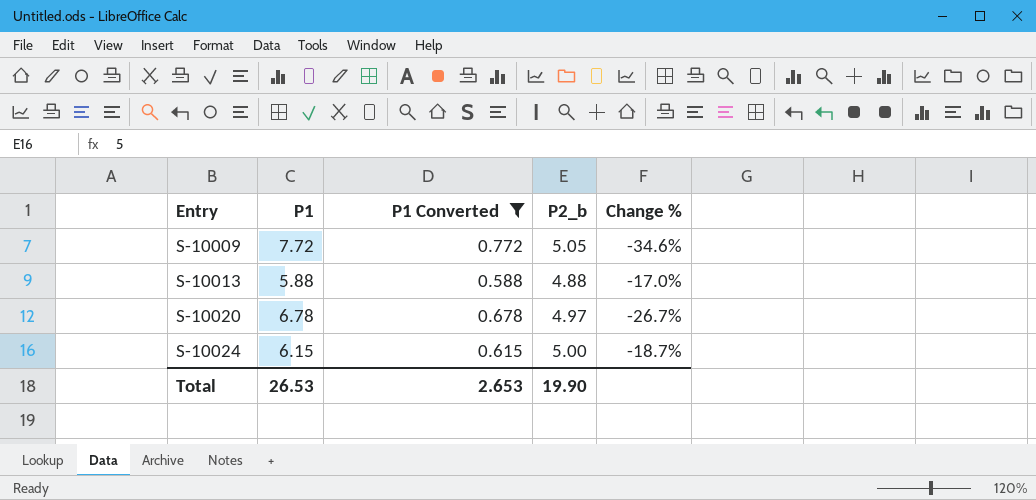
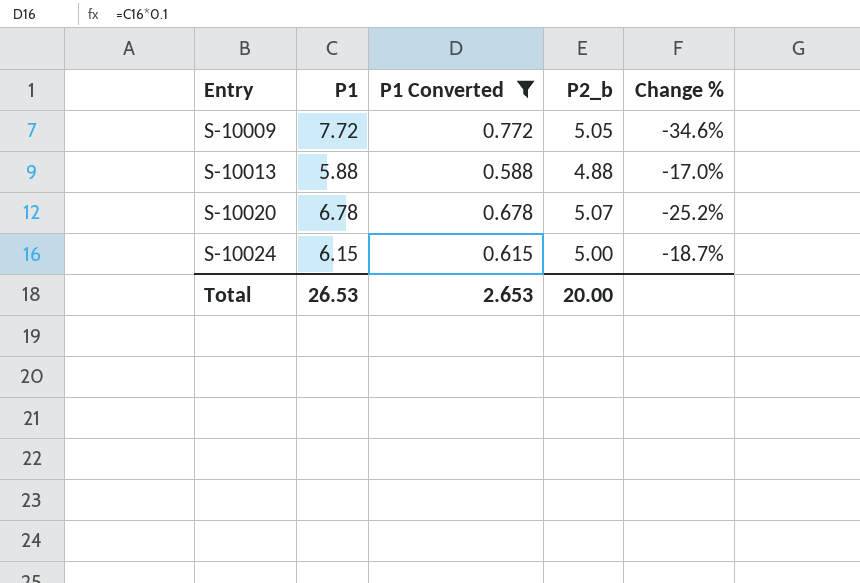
S-10020 | P2_b: 4.97 -> 5.07
S-10020 | Change %: -26.7% -> -25.2%
Total | P2_b: 19.90 -> 20.00

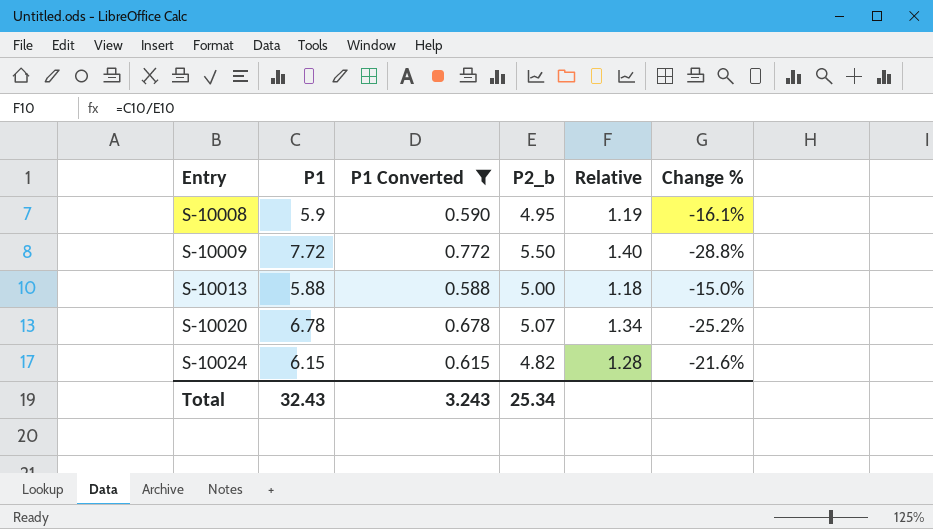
column Relative | formula: none -> [P1] / [P2_b]
row S-10008: none -> 5.9 | 0.590 | 4.95 | 1.19 | -16.1%
S-10009 | P2_b: 5.05 -> 5.50
S-10009 | Change %: -34.6% -> -28.8%
S-10013 | P2_b: 4.88 -> 5.00
S-10013 | Change %: -17.0% -> -15.0%
S-10024 | P2_b: 5.00 -> 4.82
S-10024 | Change %: -18.7% -> -21.6%
Total | P1: 26.53 -> 32.43
Total | P1 Converted: 2.653 -> 3.243
Total | P2_b: 20.00 -> 25.34

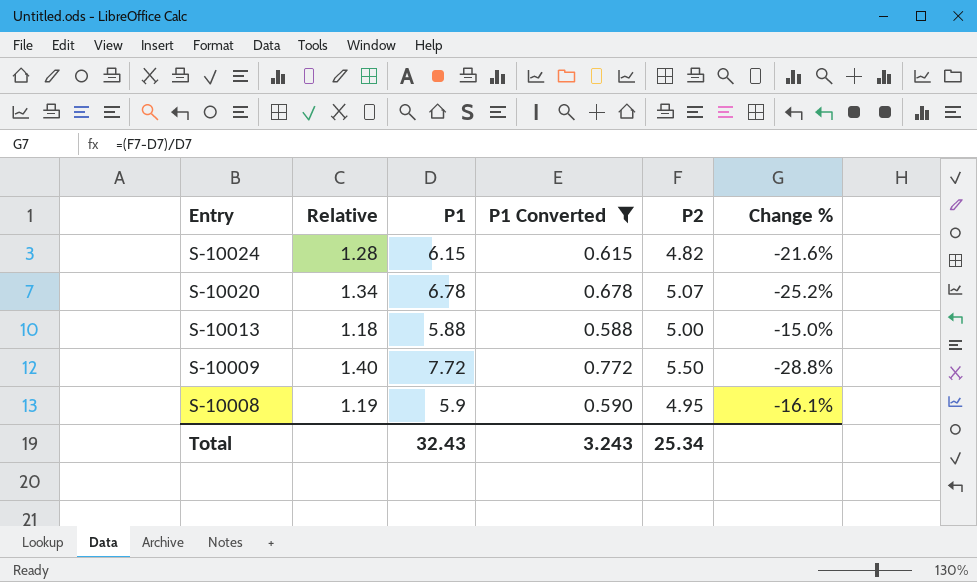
row order: Entry ascending -> Entry descending
column Relative | position: 5 -> 2
column name: P2_b -> P2

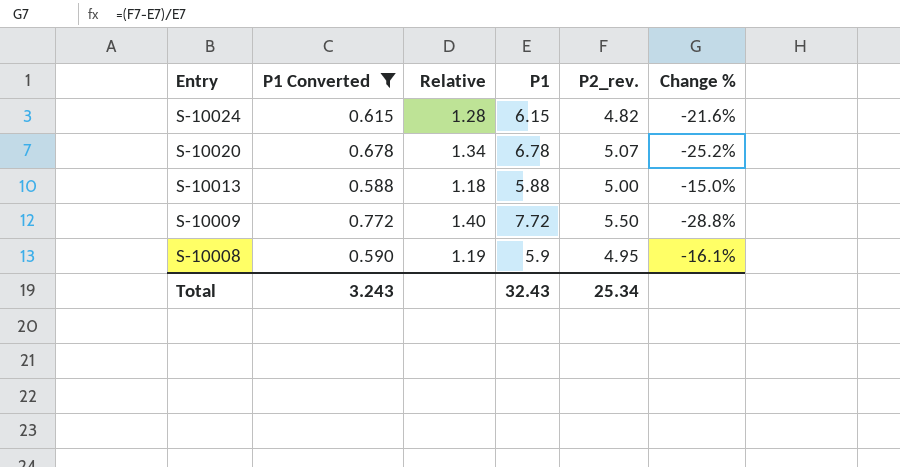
column P1 Converted | position: 4 -> 2
column name: P2 -> P2_rev.

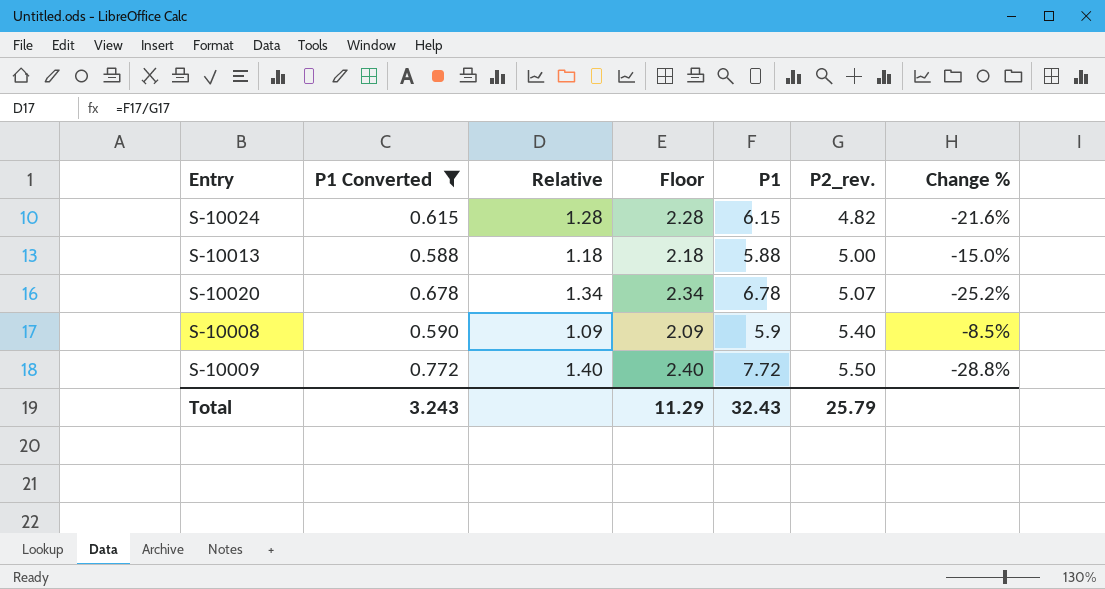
row order: Entry descending -> P2_rev. ascending
column Floor | formula: none -> [Relative] + 1
S-10008 | Relative: 1.19 -> 1.09
S-10008 | P2_rev.: 4.95 -> 5.40
S-10008 | Change %: -16.1% -> -8.5%
Total | P2_rev.: 25.34 -> 25.79

